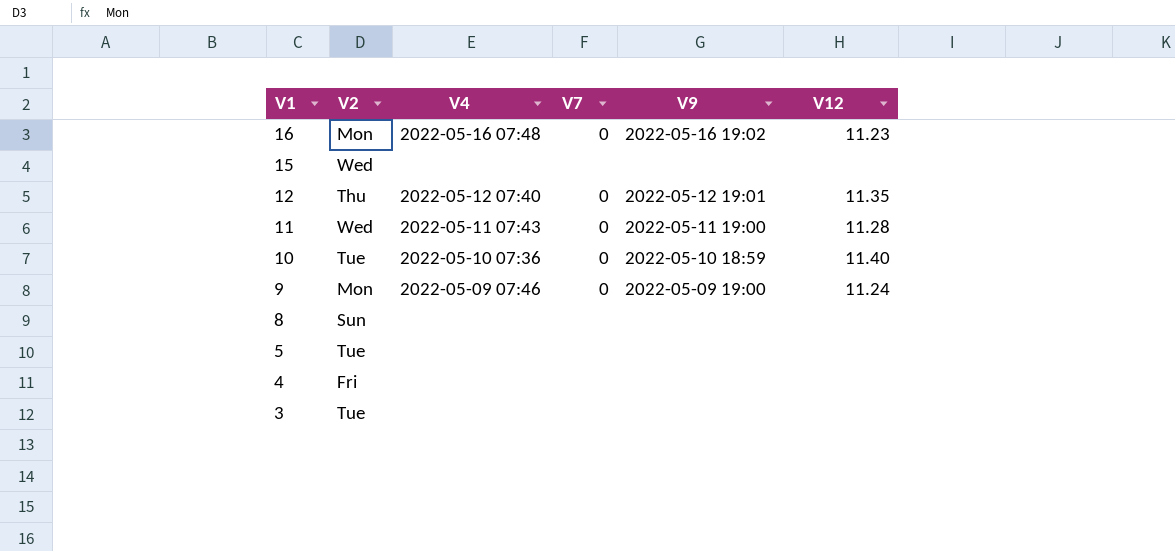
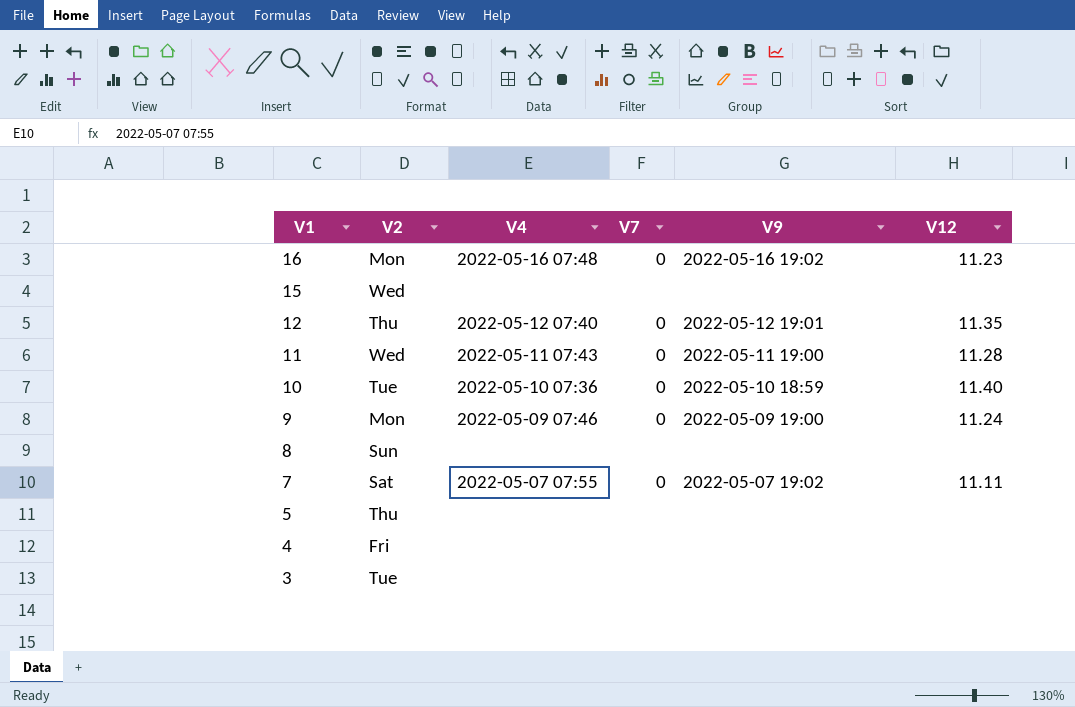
row 7: none -> Sat | 2022-05-07 07:55 | 0 | 2022-05-07 19:02 | 11.11
5 | V2: Tue -> Thu

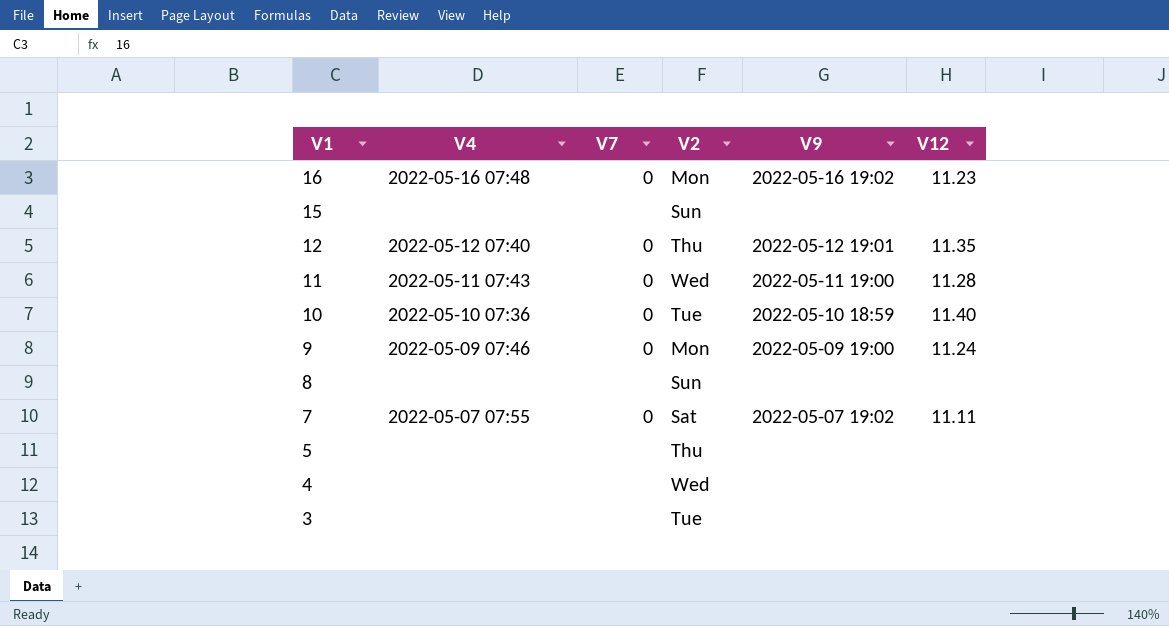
column V2 | position: 2 -> 4
15 | V2: Wed -> Sun
4 | V2: Fri -> Wed

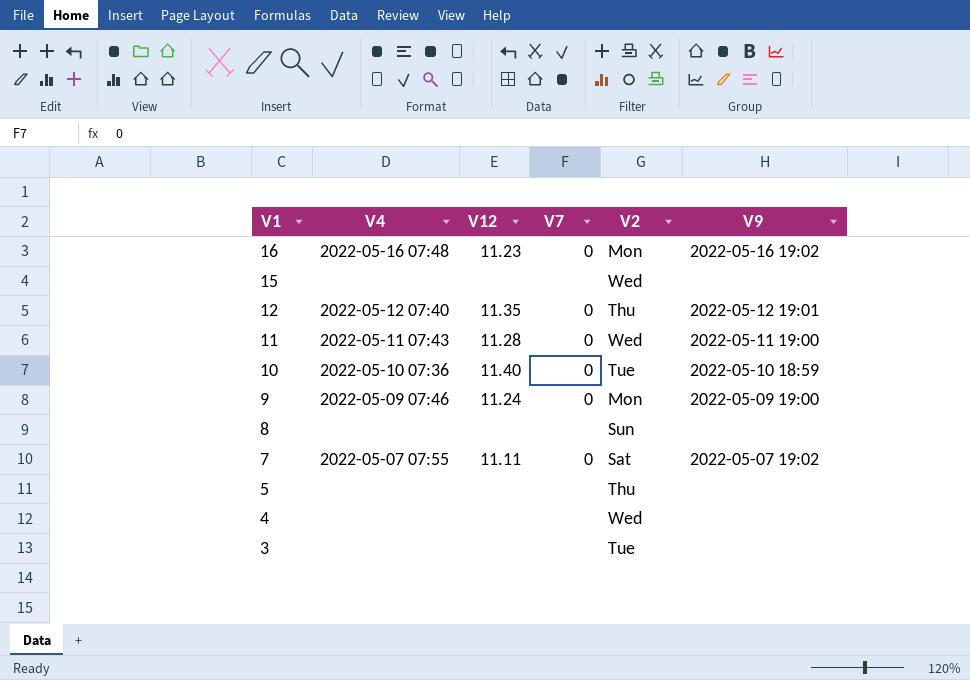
column V12 | position: 6 -> 3
15 | V2: Sun -> Wed

